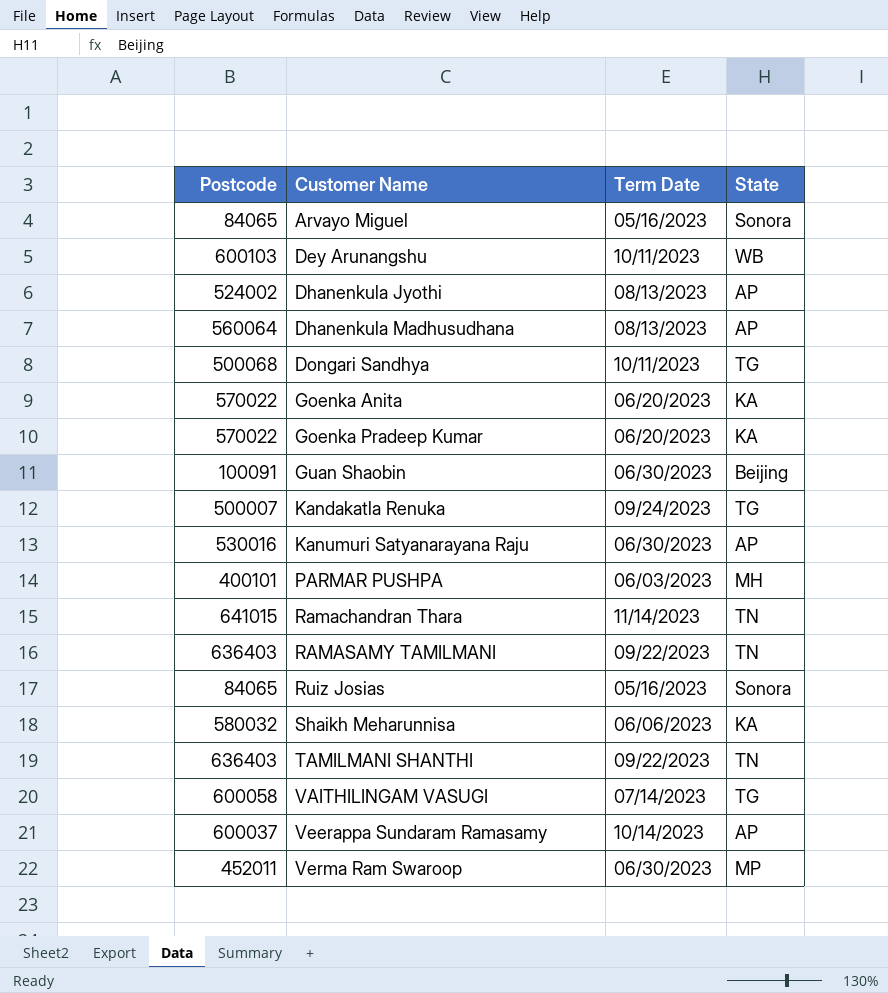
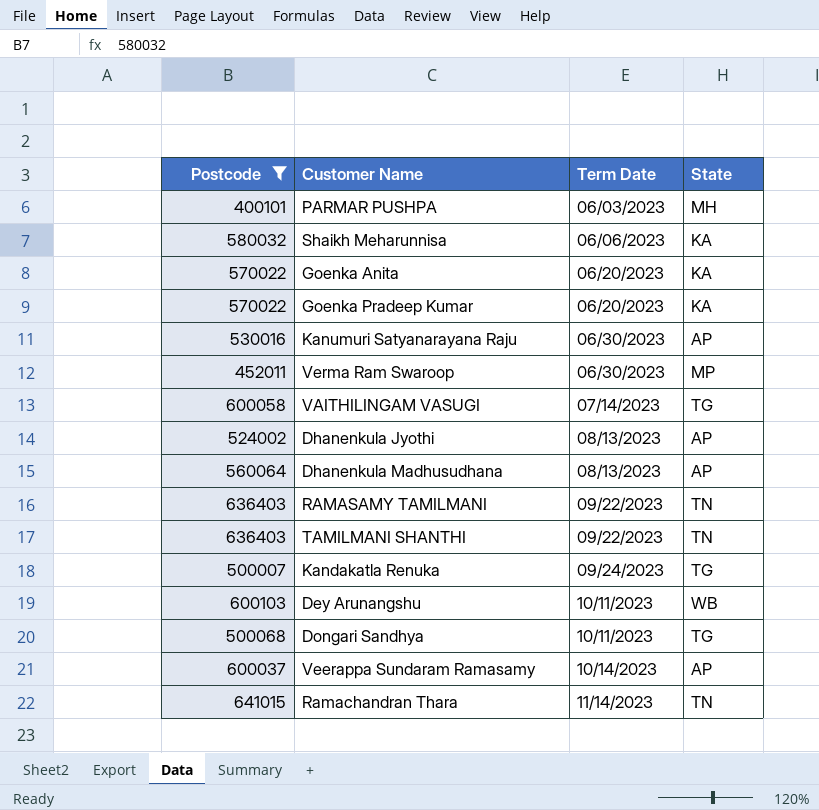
filter: none -> Postcode >= 400101
row order: Customer Name ascending -> Term Date ascending

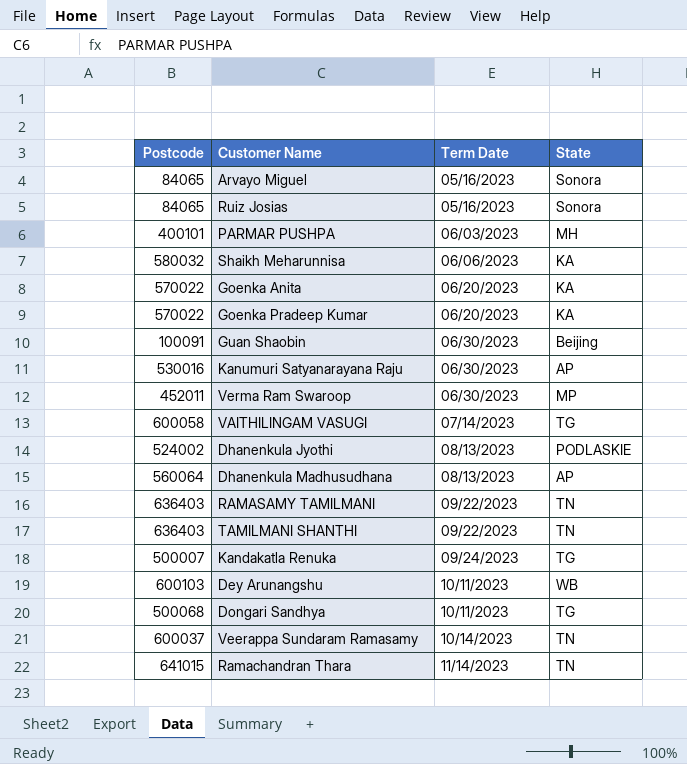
filter: Postcode >= 400101 -> none
Dhanenkula Jyothi | State: AP -> PODLASKIE
Veerappa Sundaram Ramasamy | State: AP -> TN

